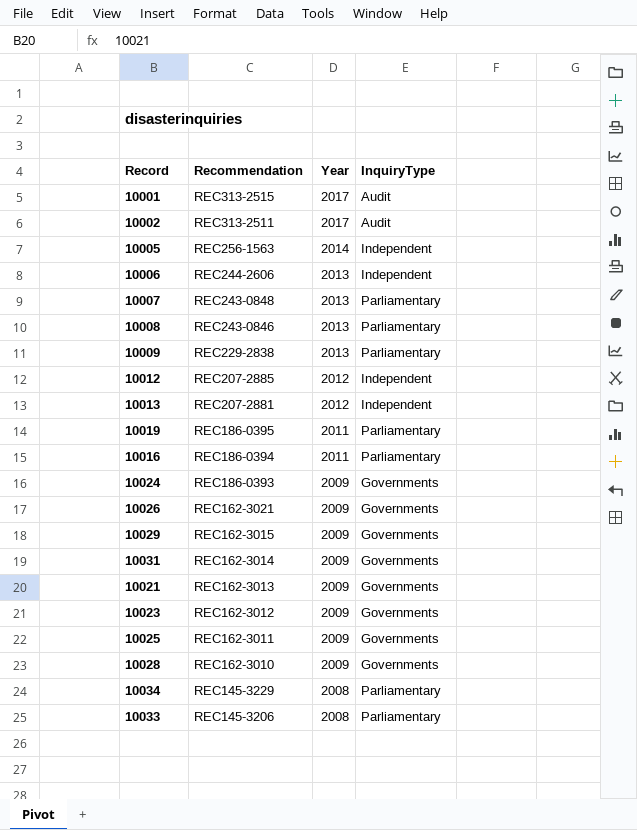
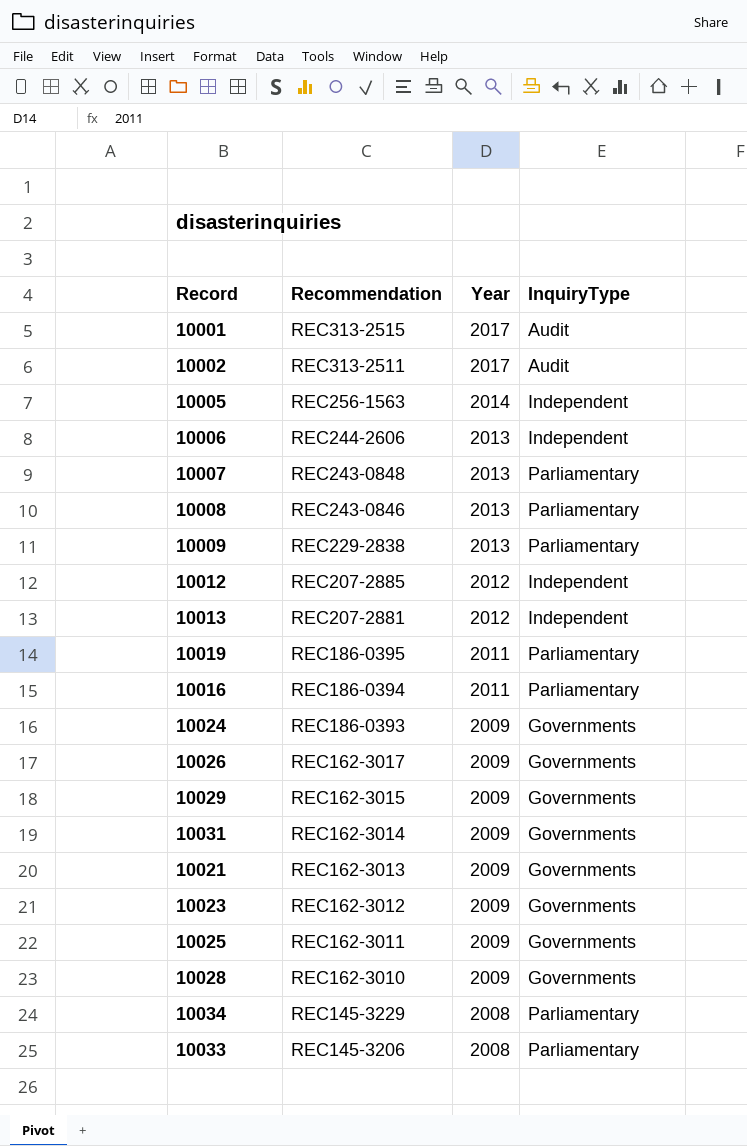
10026 | Recommendation: REC162-3021 -> REC162-3017

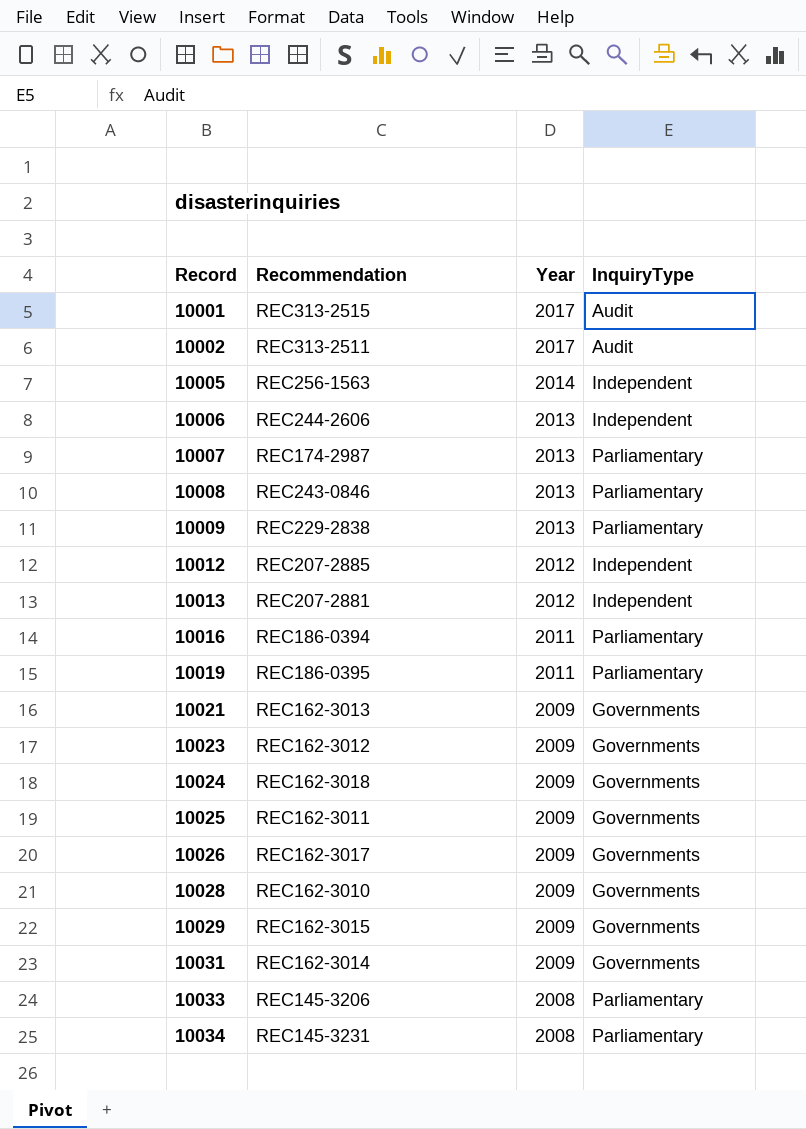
row order: Recommendation descending -> Record ascending
10007 | Recommendation: REC243-0848 -> REC174-2987
10024 | Recommendation: REC186-0393 -> REC162-3018
10034 | Recommendation: REC145-3229 -> REC145-3231

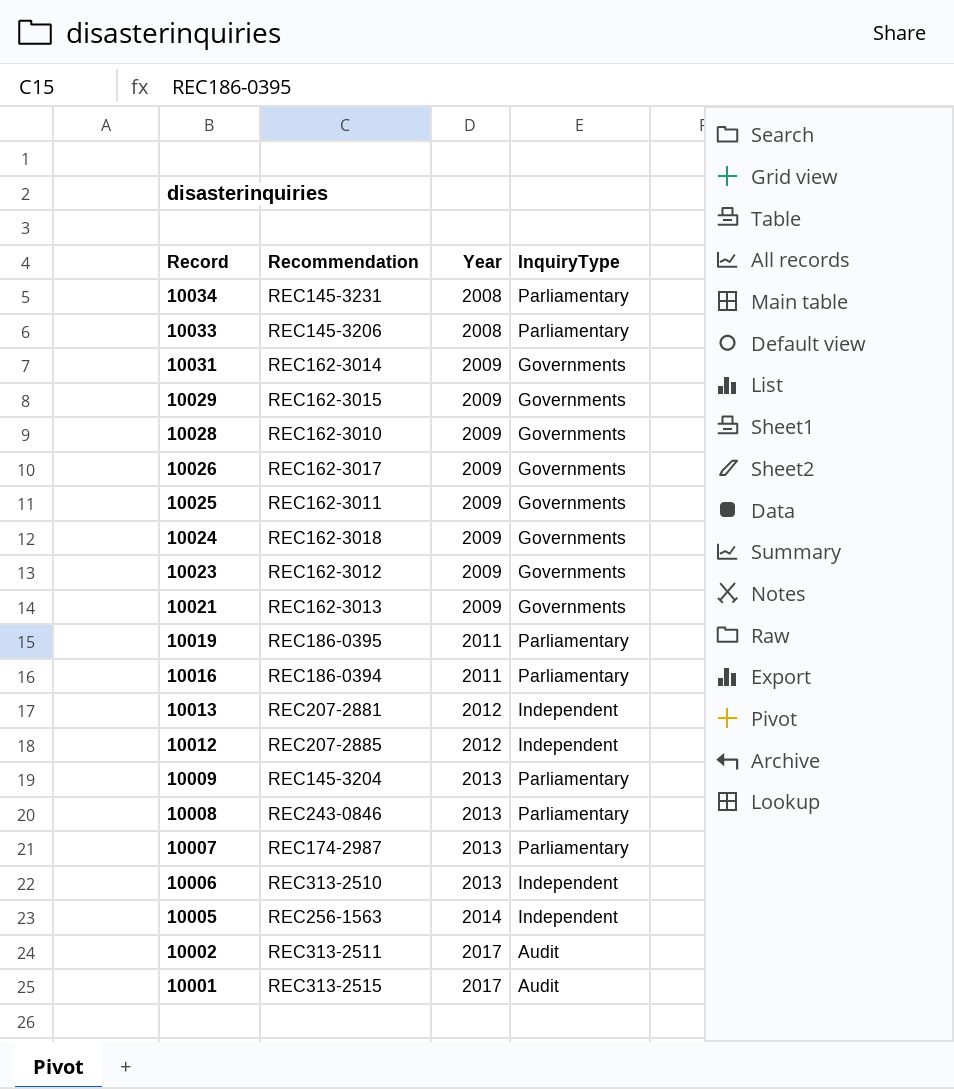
row order: Record ascending -> Record descending
10009 | Recommendation: REC229-2838 -> REC145-3204
10006 | Recommendation: REC244-2606 -> REC313-2510

